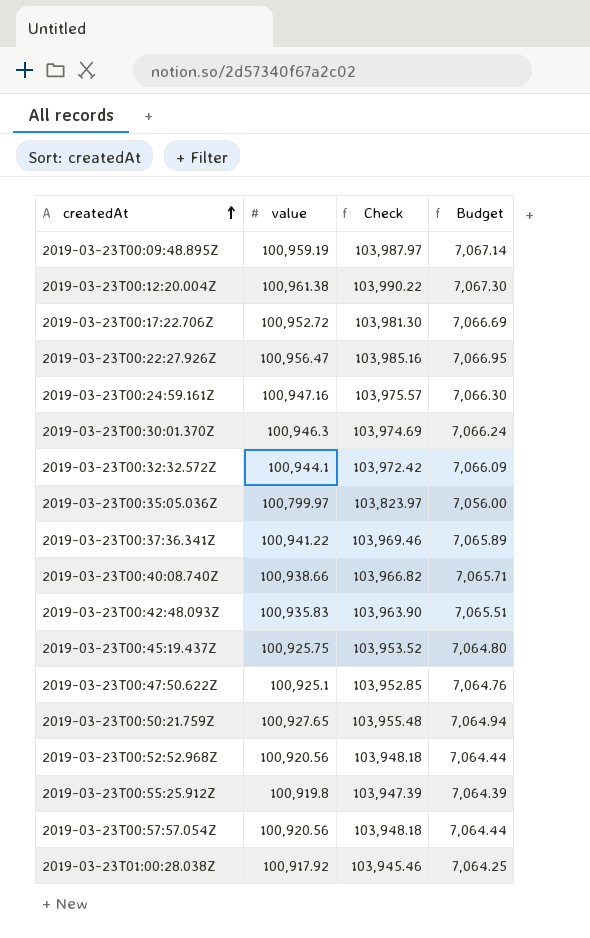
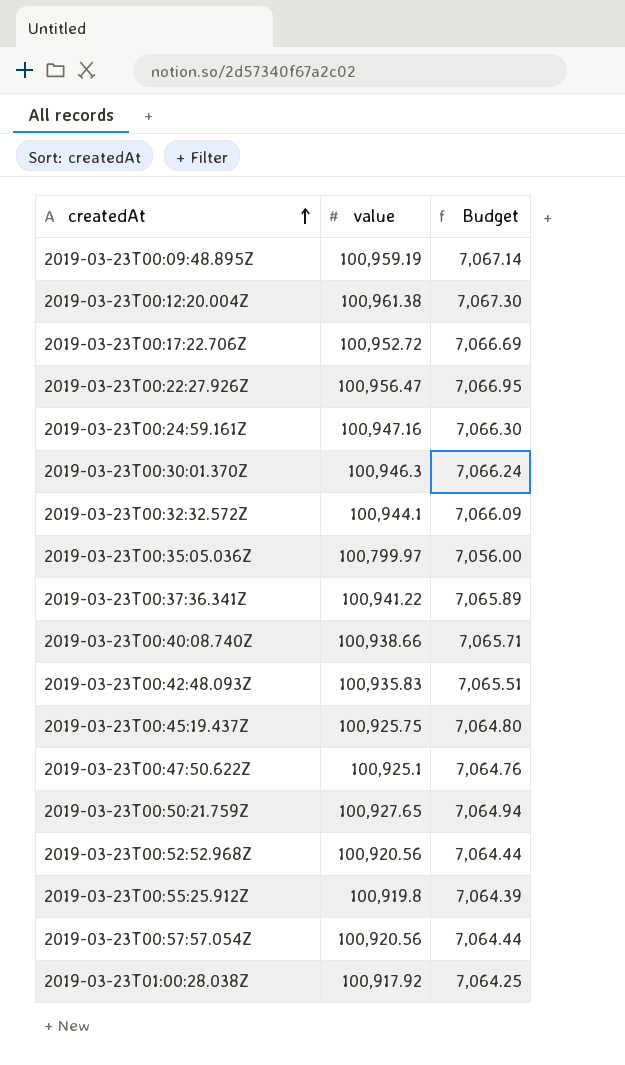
column Check | formula: [value] * 1.03 -> none

